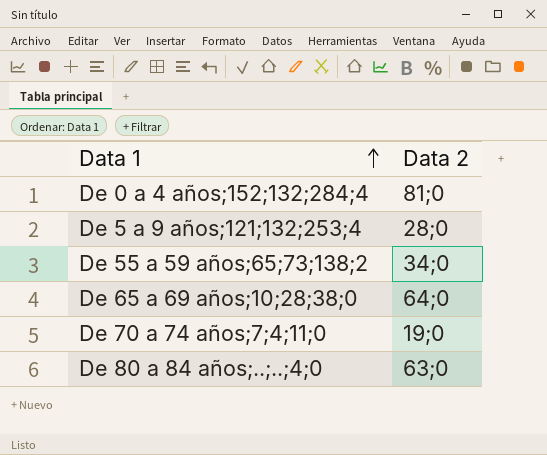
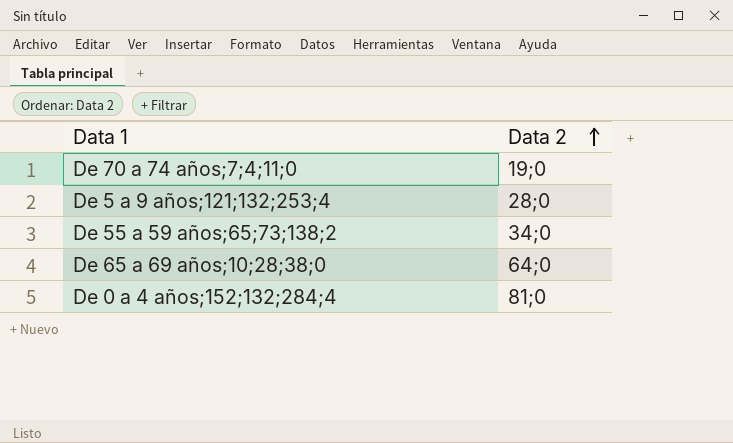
row order: Data 1 ascending -> Data 2 ascending
row De 80 a 84 años;..;..;4;0: 63;0 -> none

